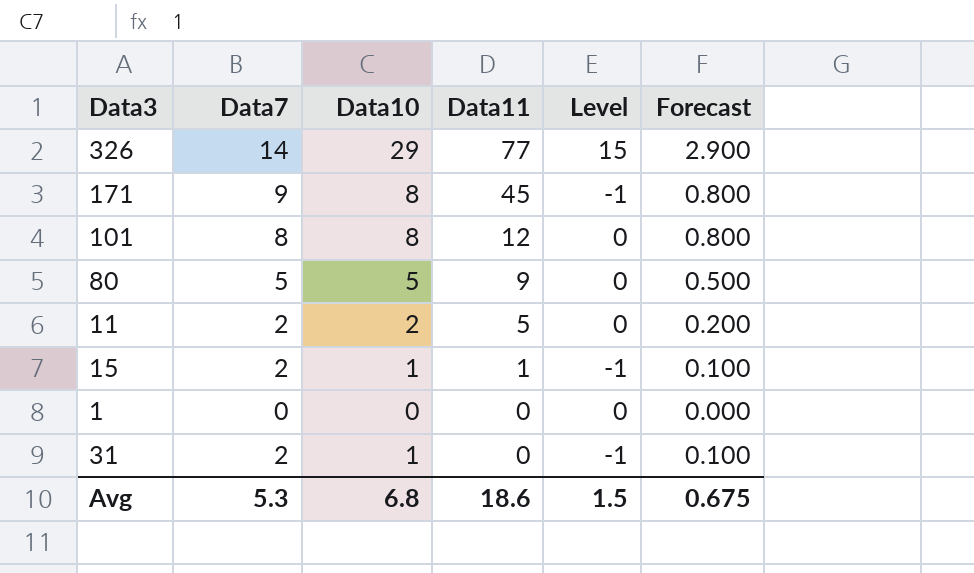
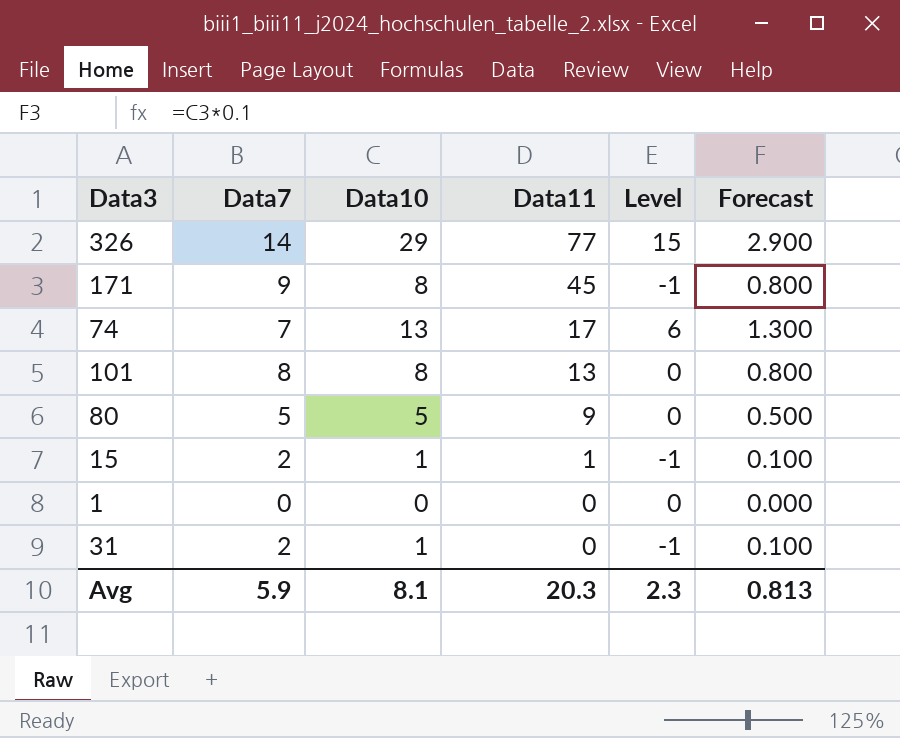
row 11: 2 | 2 | 5 | 0 | 0.200 -> none
row 74: none -> 7 | 13 | 17 | 6 | 1.300
101 | Data11: 12 -> 13
Avg | Data7: 5.3 -> 5.9
Avg | Data10: 6.8 -> 8.1
Avg | Data11: 18.6 -> 20.3
Avg | Level: 1.5 -> 2.3
Avg | Forecast: 0.675 -> 0.813

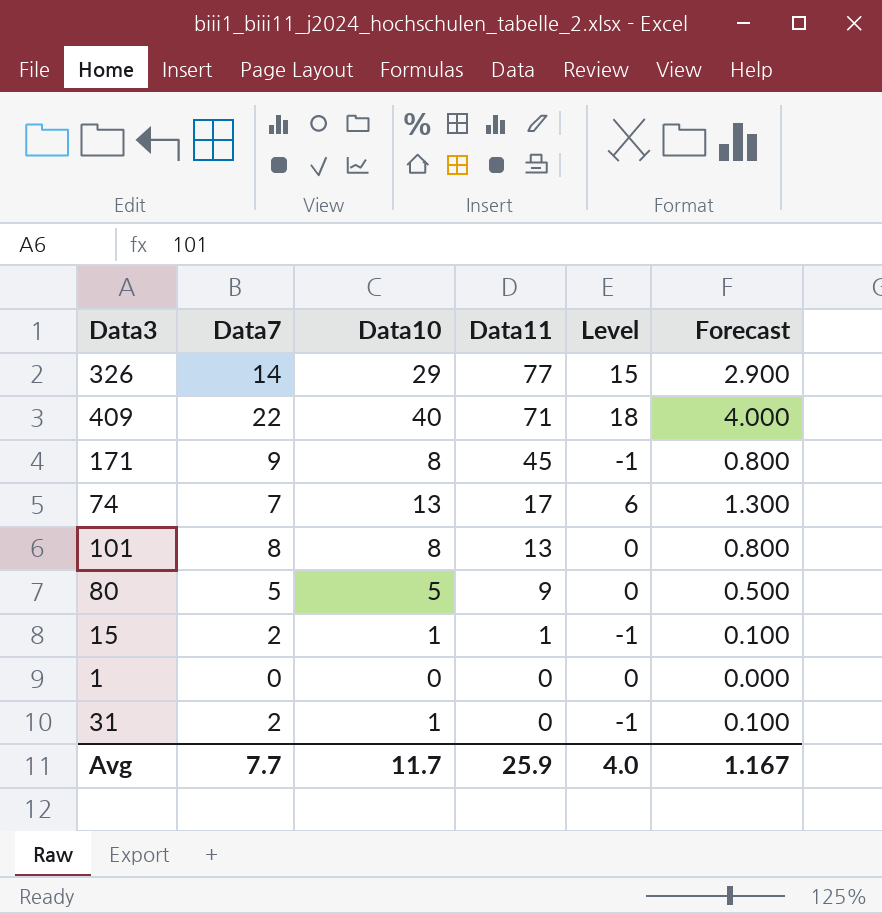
row 409: none -> 22 | 40 | 71 | 18 | 4.000
Avg | Data7: 5.9 -> 7.7
Avg | Data10: 8.1 -> 11.7
Avg | Data11: 20.3 -> 25.9
Avg | Level: 2.3 -> 4.0
Avg | Forecast: 0.813 -> 1.167

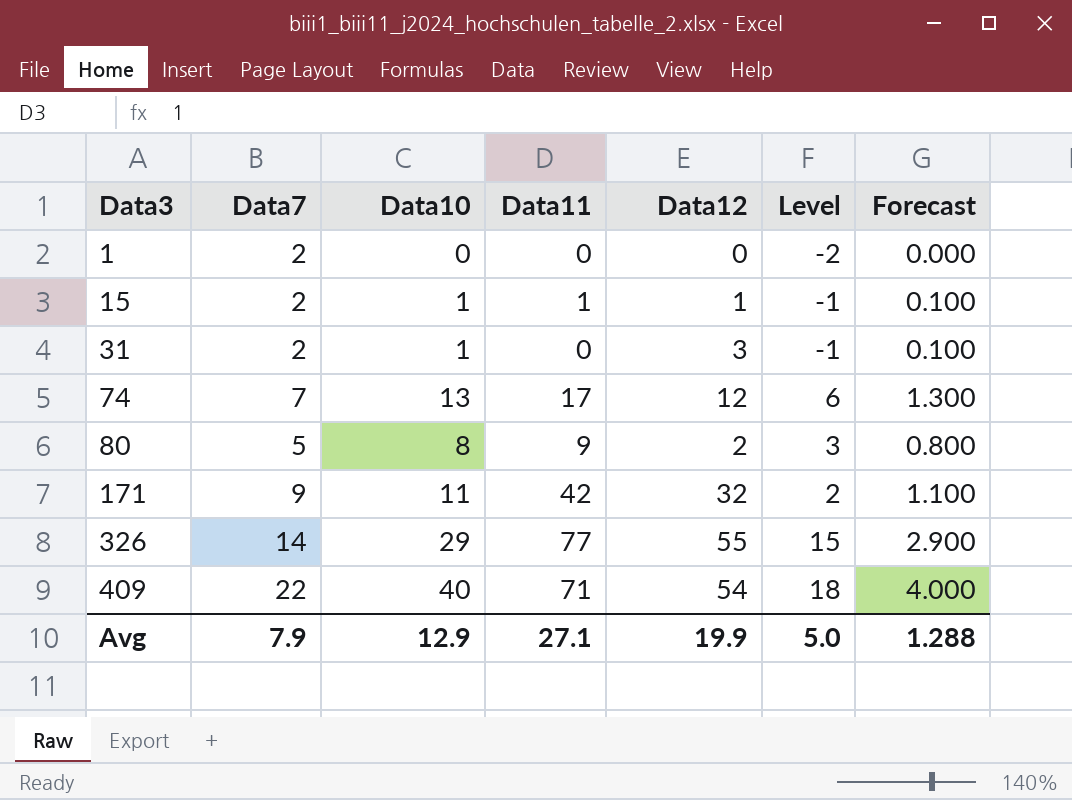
row order: Data11 descending -> Data3 ascending
column Data12 | position: none -> 5
row 101: 8 | 8 | 13 | 0 | 0.800 -> none
1 | Data7: 0 -> 2
1 | Level: 0 -> -2
80 | Data10: 5 -> 8
80 | Level: 0 -> 3
80 | Forecast: 0.500 -> 0.800
171 | Data10: 8 -> 11
171 | Data11: 45 -> 42
171 | Level: -1 -> 2
171 | Forecast: 0.800 -> 1.100
Avg | Data7: 7.7 -> 7.9
Avg | Data10: 11.7 -> 12.9
Avg | Data11: 25.9 -> 27.1
Avg | Level: 4.0 -> 5.0
Avg | Forecast: 1.167 -> 1.288

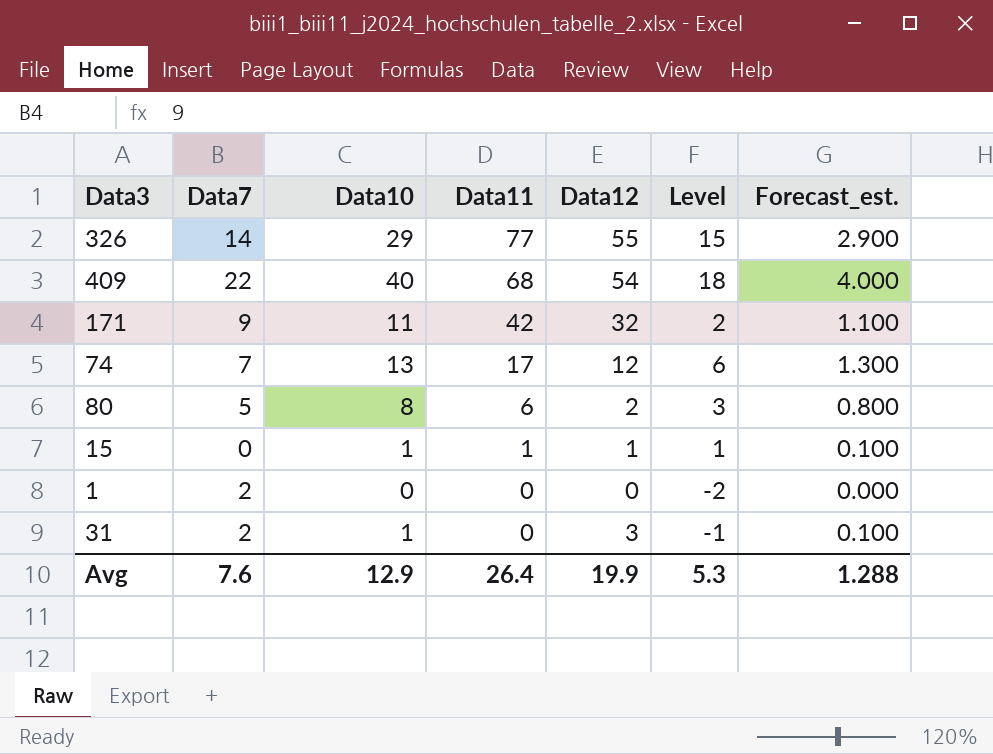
row order: Data3 ascending -> Data11 descending
column name: Forecast -> Forecast_est.
409 | Data11: 71 -> 68
80 | Data11: 9 -> 6
15 | Data7: 2 -> 0
15 | Level: -1 -> 1
Avg | Data7: 7.9 -> 7.6
Avg | Data11: 27.1 -> 26.4
Avg | Level: 5.0 -> 5.3

